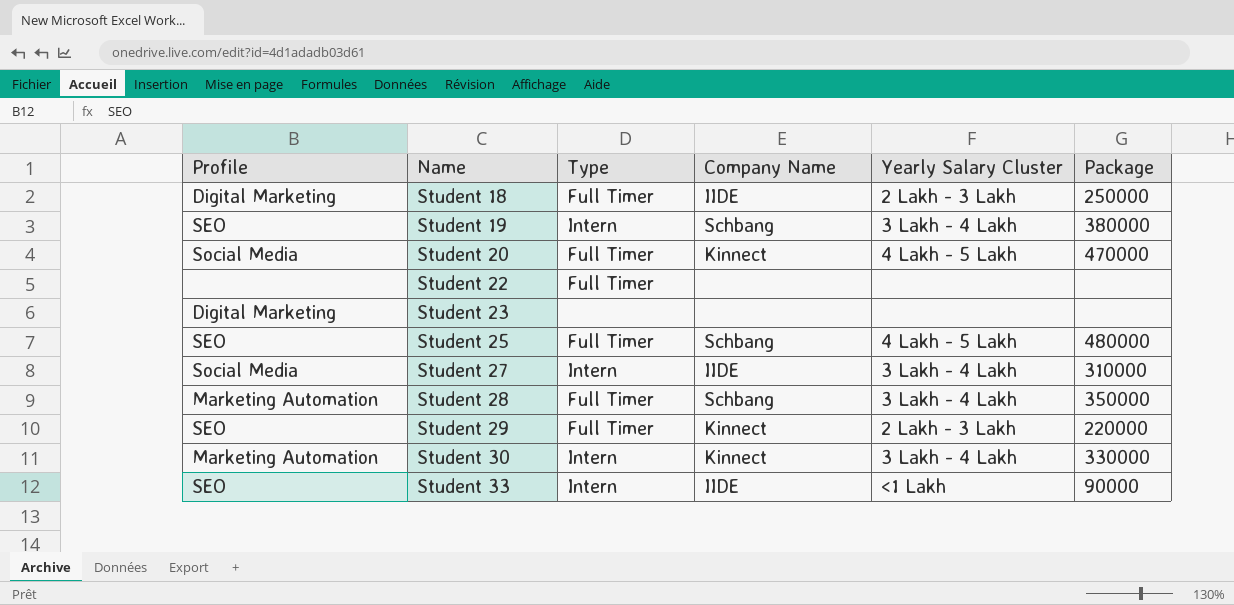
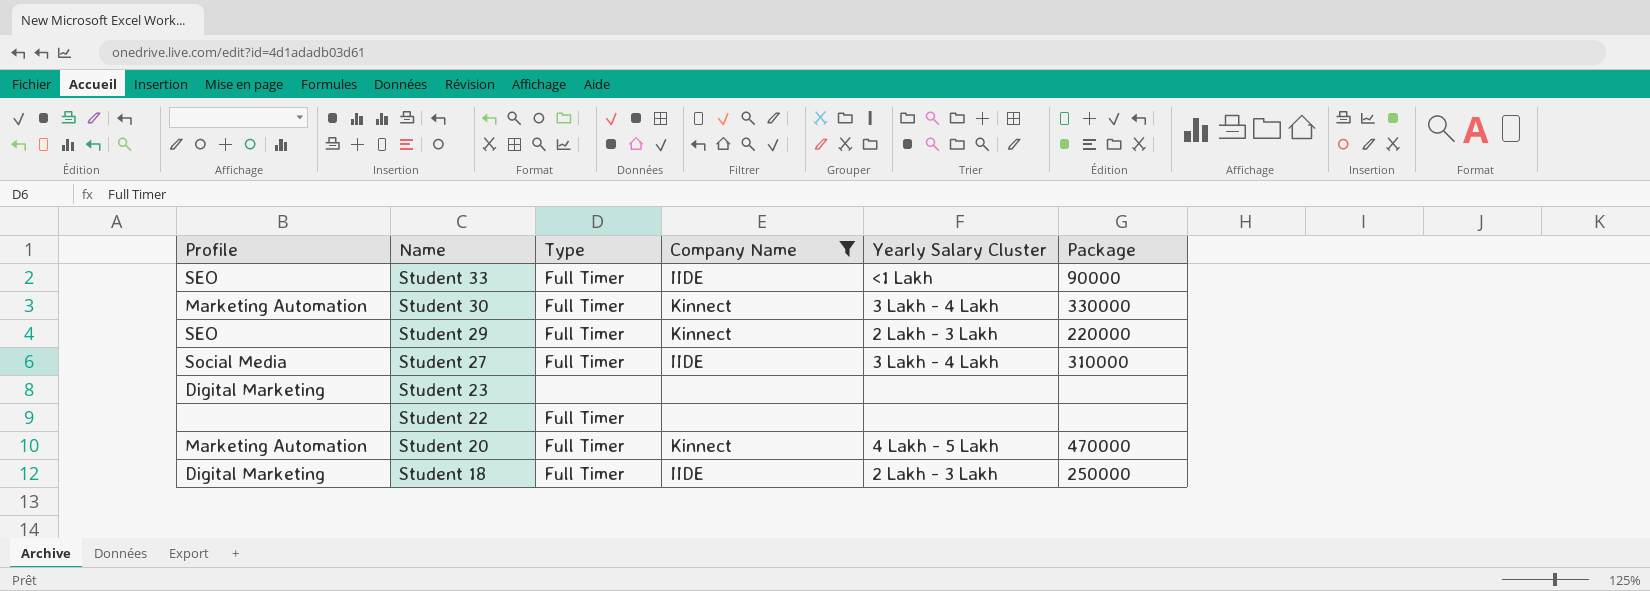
filter: none -> Company Name != Schbang
row order: Name ascending -> Name descending
Student 33 | Type: Intern -> Full Timer
Student 30 | Type: Intern -> Full Timer
Student 27 | Type: Intern -> Full Timer
Student 20 | Profile: Social Media -> Marketing Automation

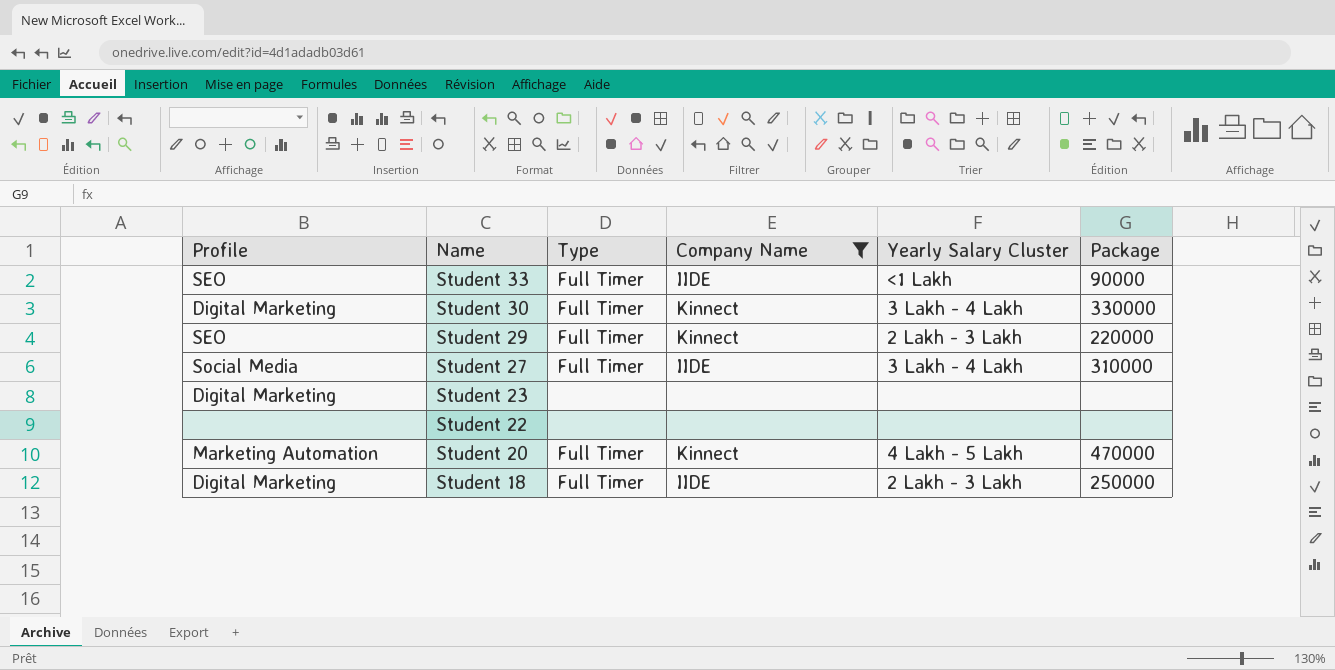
Student 30 | Profile: Marketing Automation -> Digital Marketing
Student 22 | Type: Full Timer -> none

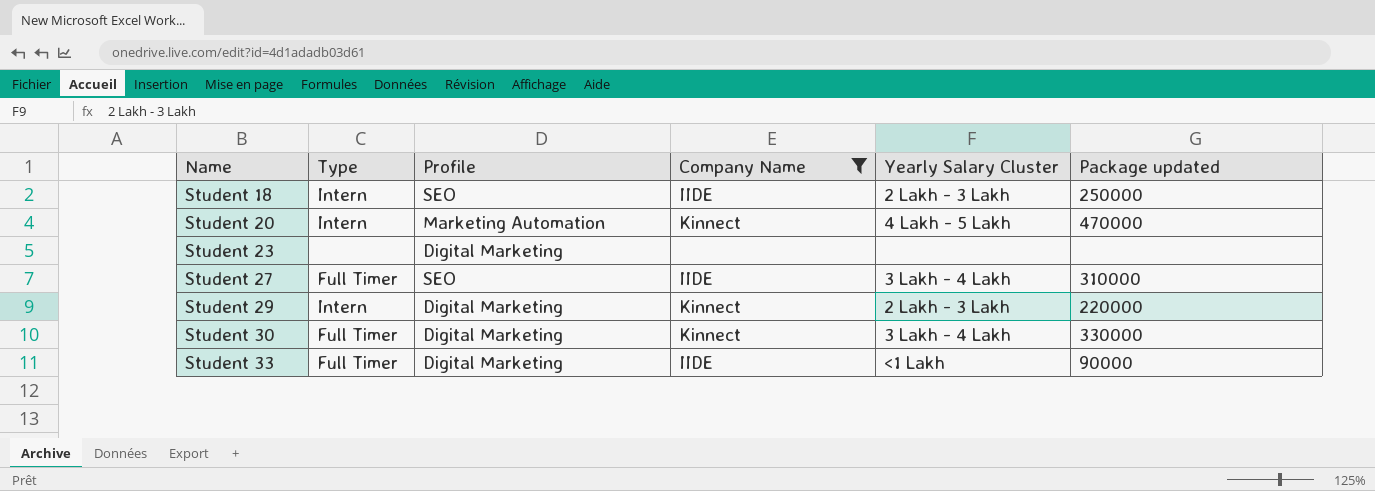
row order: Name descending -> Name ascending
column Profile | position: 1 -> 3
column name: Package -> Package updated
row Student 22: none | none | none | none | none -> none
Student 18 | Type: Full Timer -> Intern
Student 18 | Profile: Digital Marketing -> SEO
Student 20 | Type: Full Timer -> Intern
Student 27 | Profile: Social Media -> SEO
Student 29 | Type: Full Timer -> Intern
Student 29 | Profile: SEO -> Digital Marketing
Student 33 | Profile: SEO -> Digital Marketing

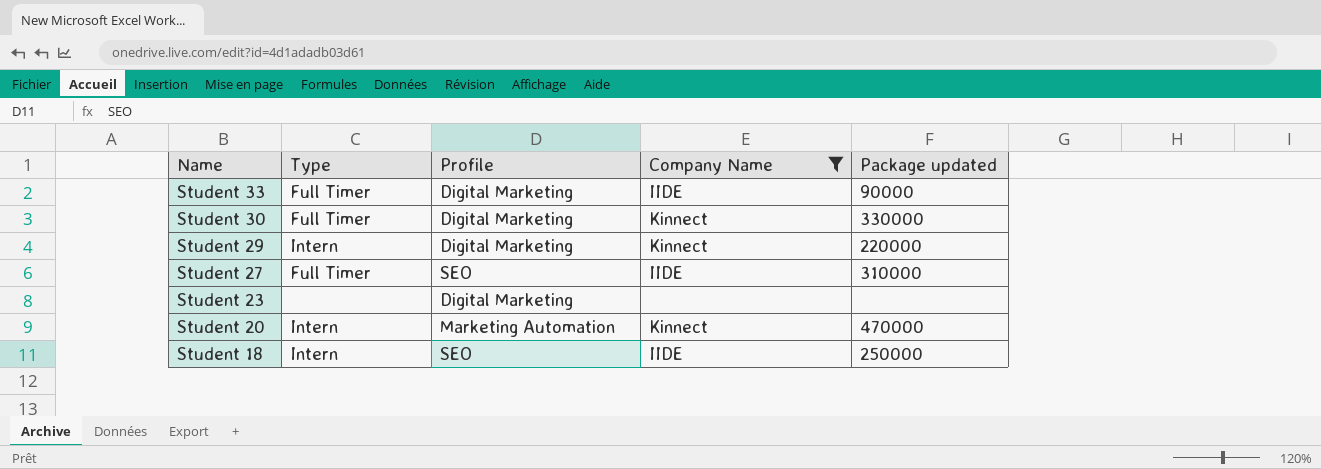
row order: Name ascending -> Name descending
column Yearly Salary Cluster | position: 5 -> none

